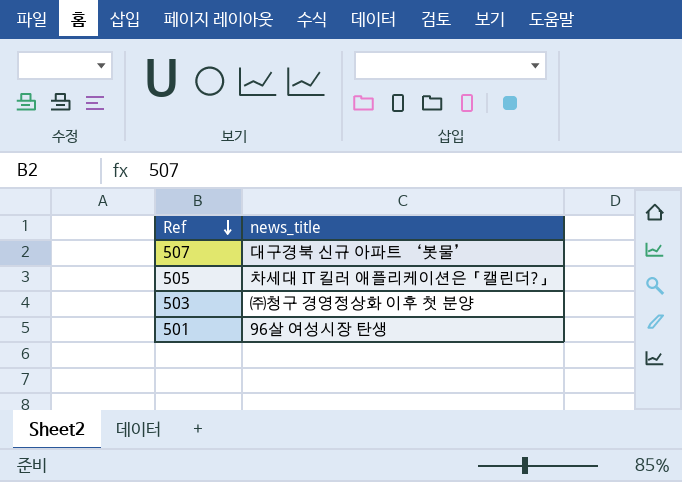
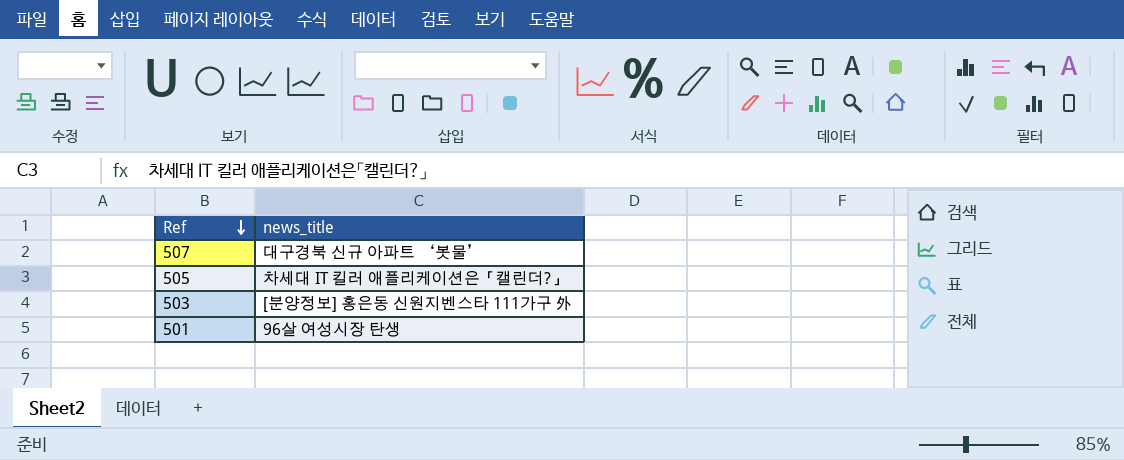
503 | news_title: ㈜청구 경영정상화 이후 첫 분양 -> [분양정보] 홍은동 신원지벤스타 111가구 外

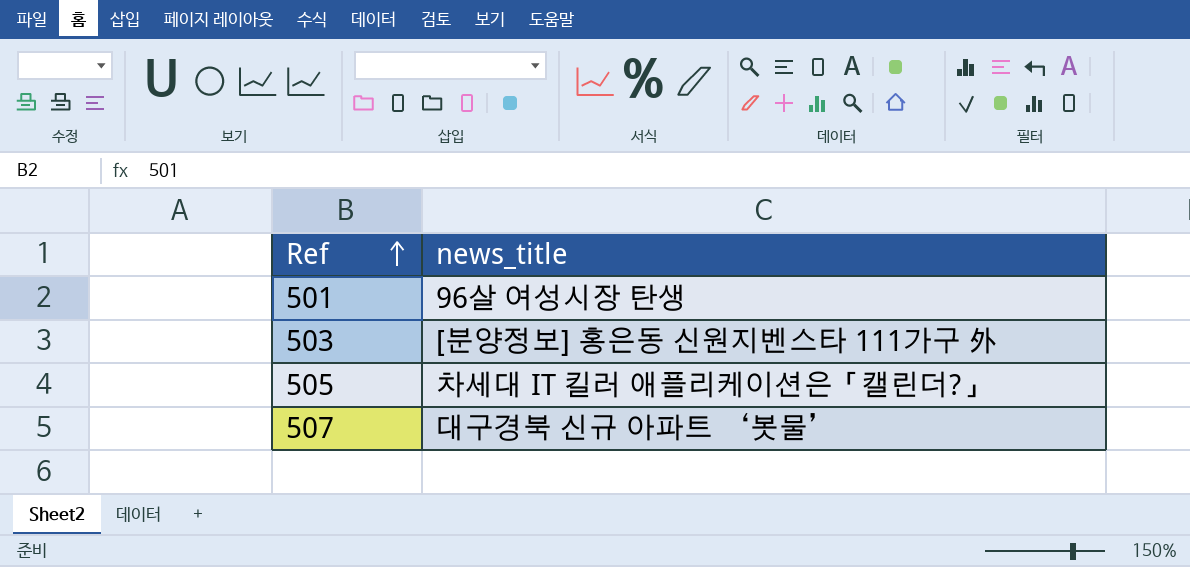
row order: Ref descending -> Ref ascending

